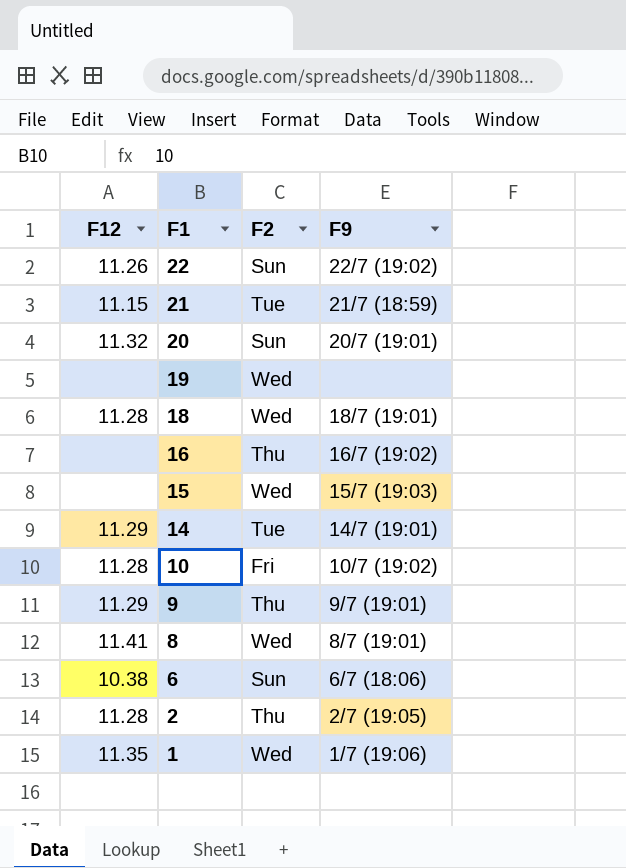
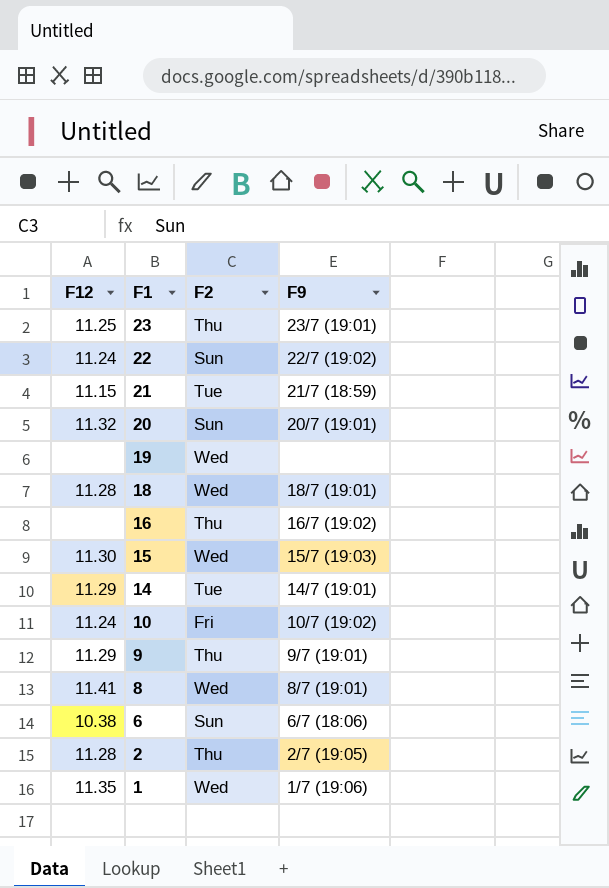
row 23: none -> 11.25 | Thu | 23/7 (19:01)
22 | F12: 11.26 -> 11.24
15 | F12: none -> 11.30
10 | F12: 11.28 -> 11.24

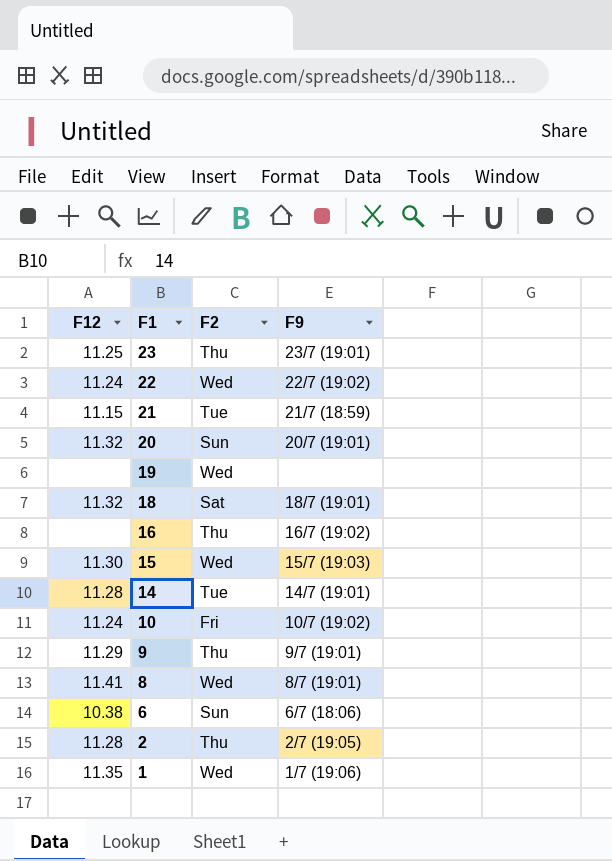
22 | F2: Sun -> Wed
18 | F12: 11.28 -> 11.32
18 | F2: Wed -> Sat
14 | F12: 11.29 -> 11.28

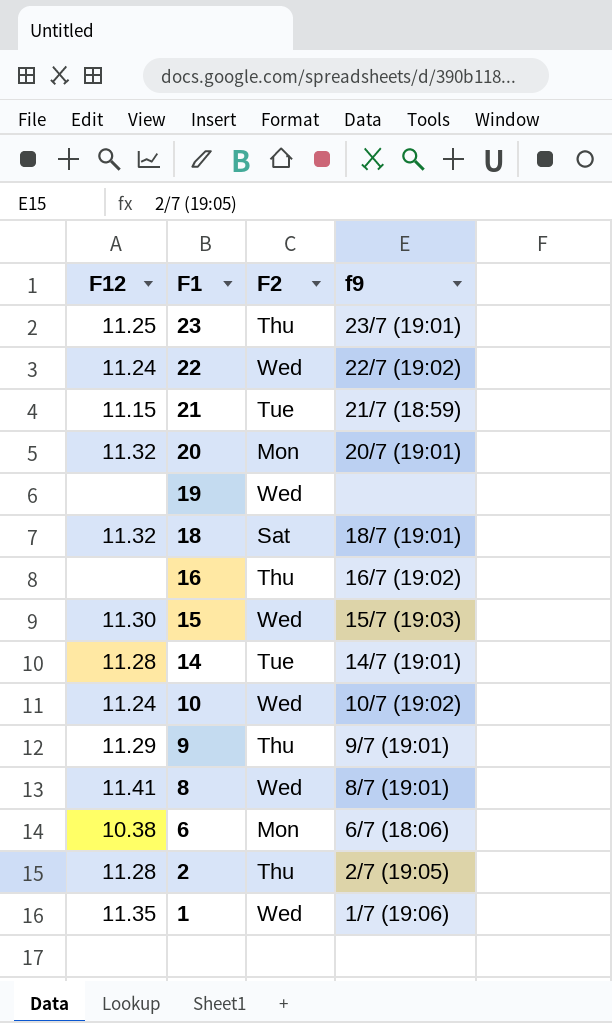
column name: F9 -> f9
20 | F2: Sun -> Mon
10 | F2: Fri -> Wed
6 | F2: Sun -> Mon

